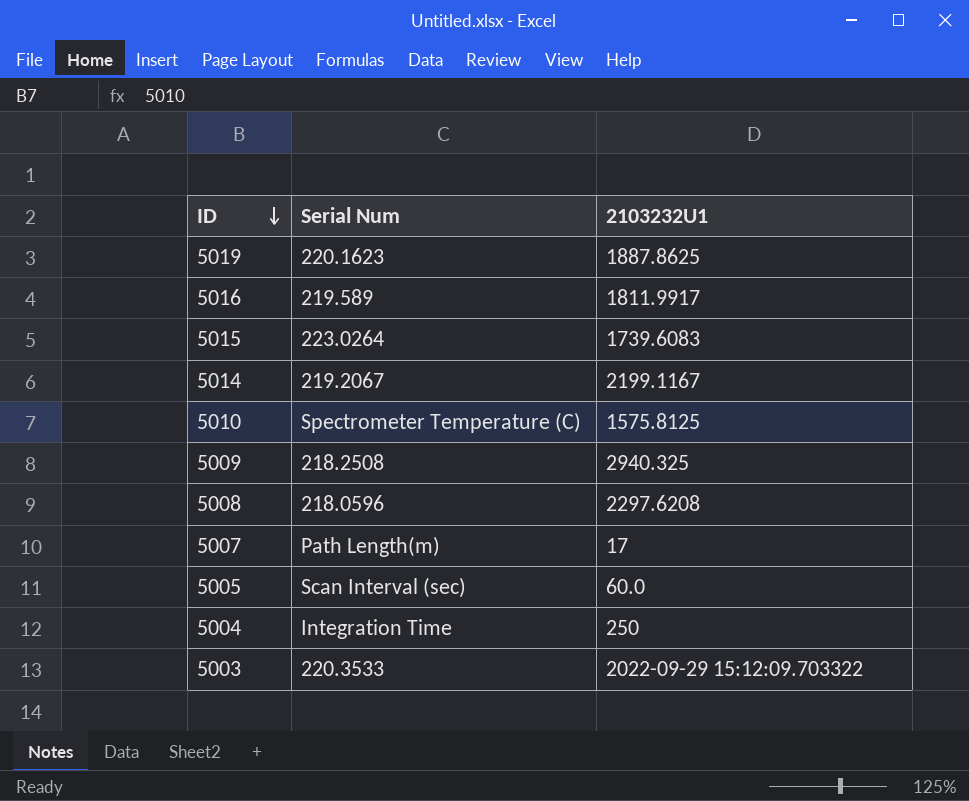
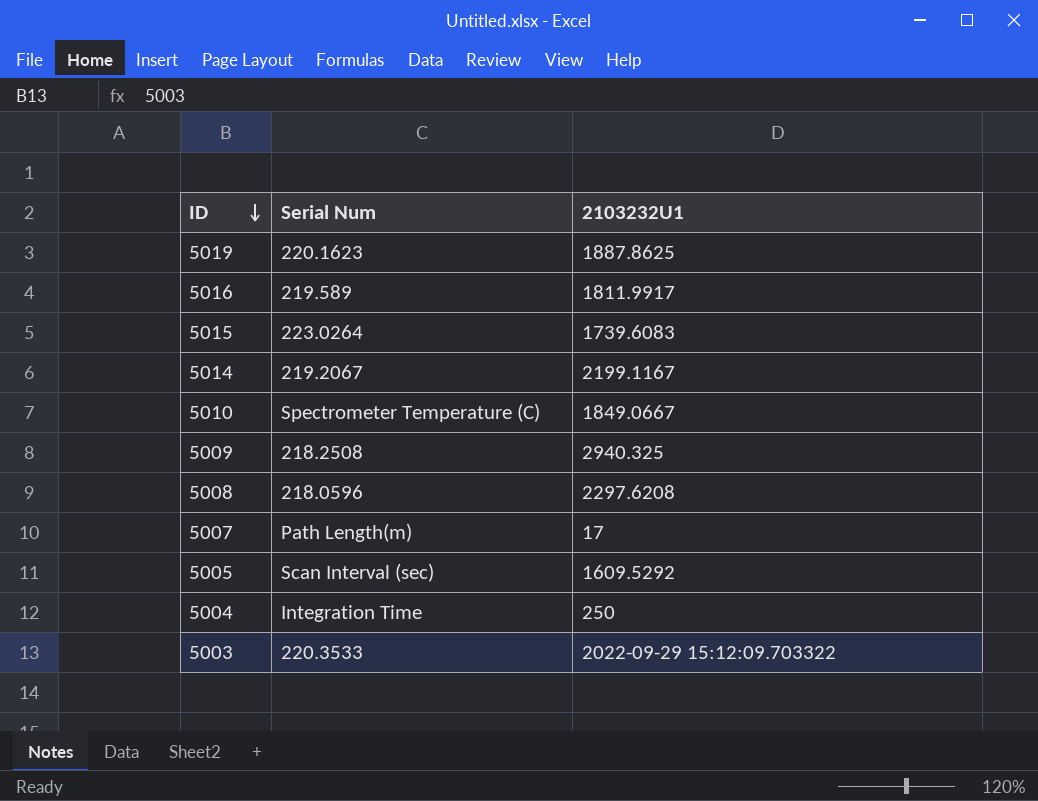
5010 | 2103232U1: 1575.8125 -> 1849.0667
5005 | 2103232U1: 60.0 -> 1609.5292

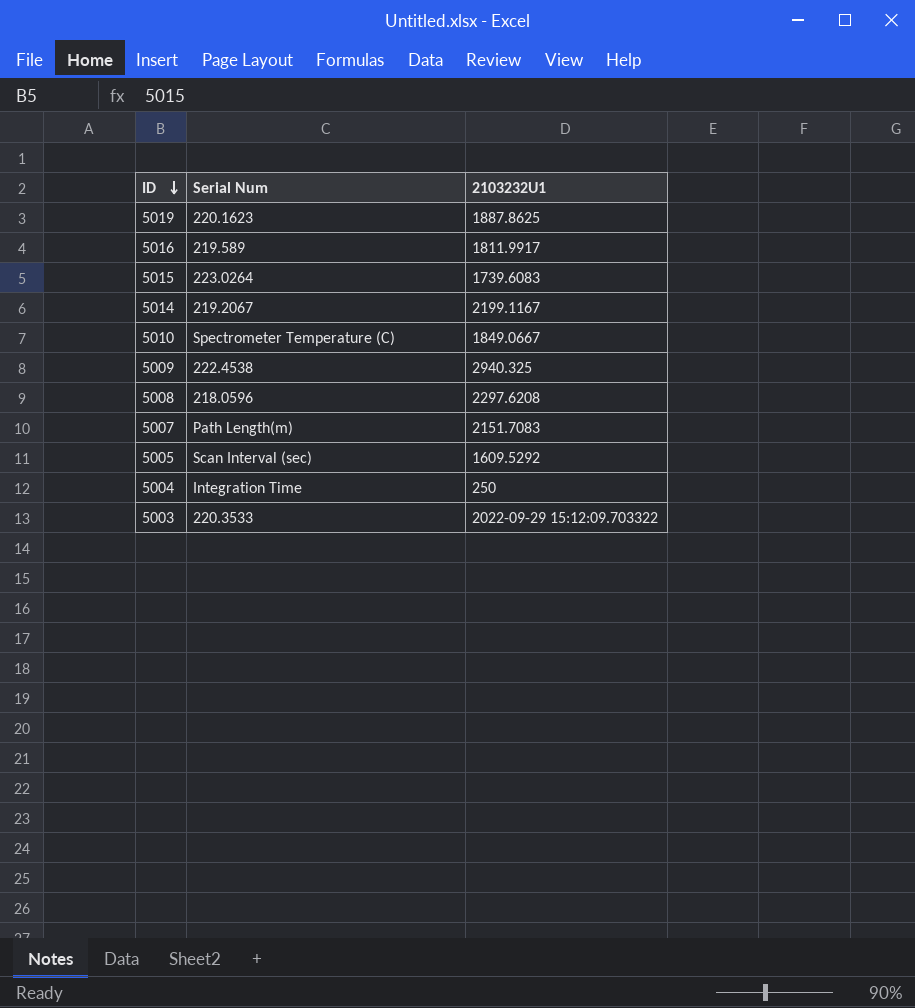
5009 | Serial Num: 218.2508 -> 222.4538
5007 | 2103232U1: 17 -> 2151.7083

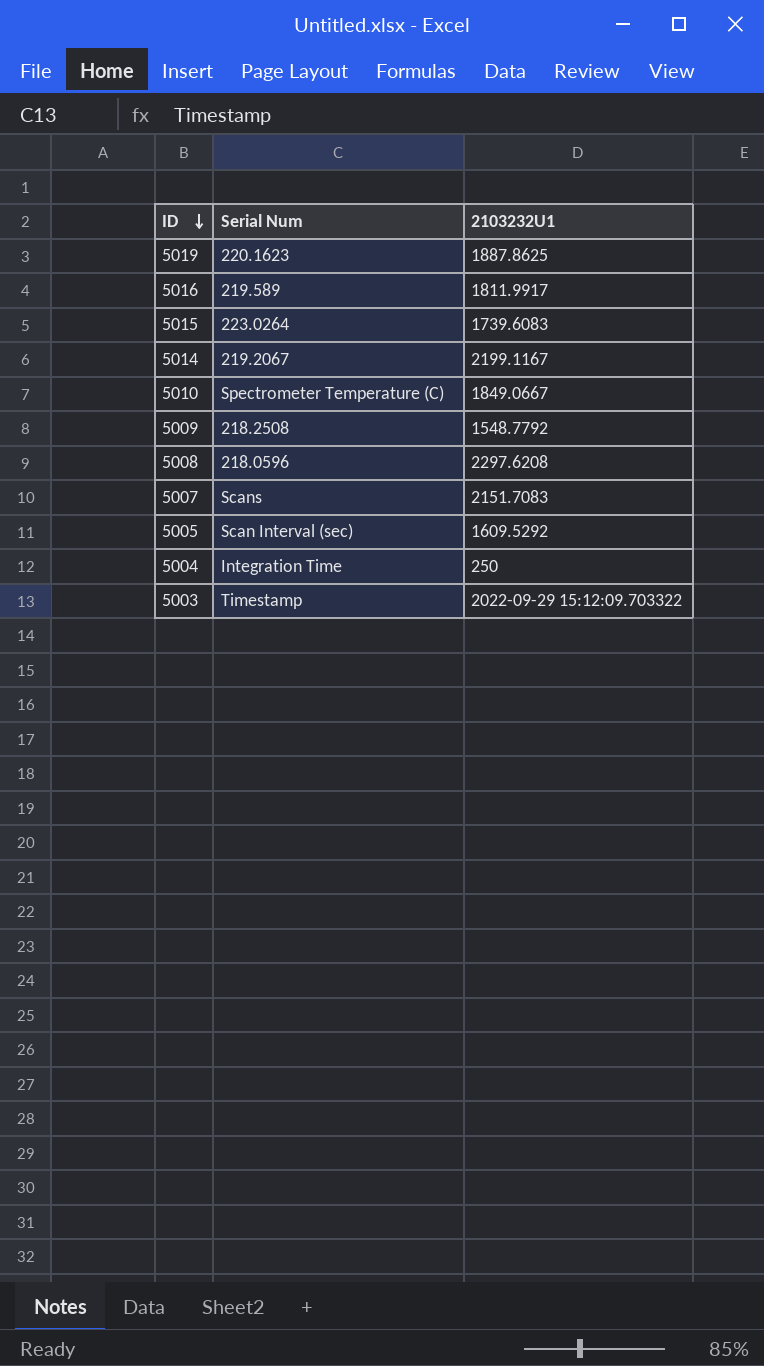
5009 | Serial Num: 222.4538 -> 218.2508
5009 | 2103232U1: 2940.325 -> 1548.7792
5007 | Serial Num: Path Length(m) -> Scans
5003 | Serial Num: 220.3533 -> Timestamp

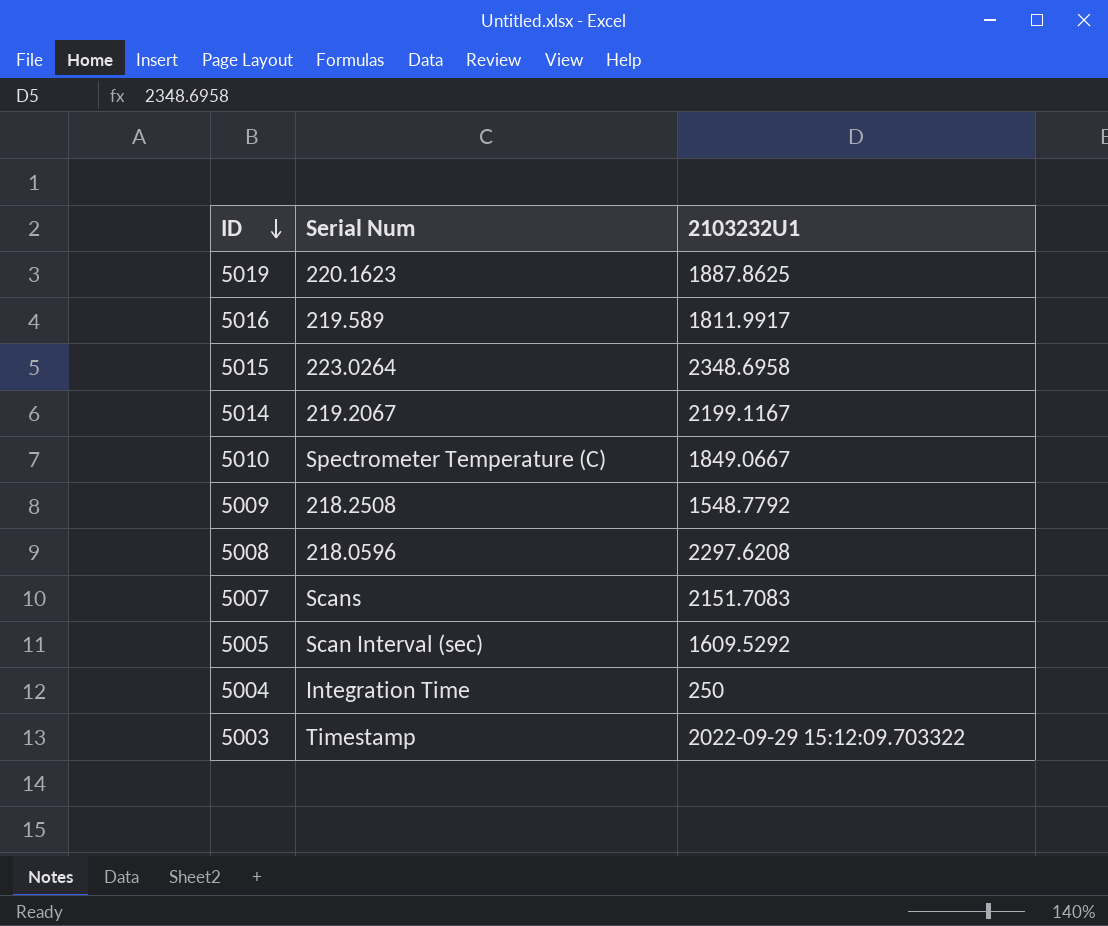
5015 | 2103232U1: 1739.6083 -> 2348.6958

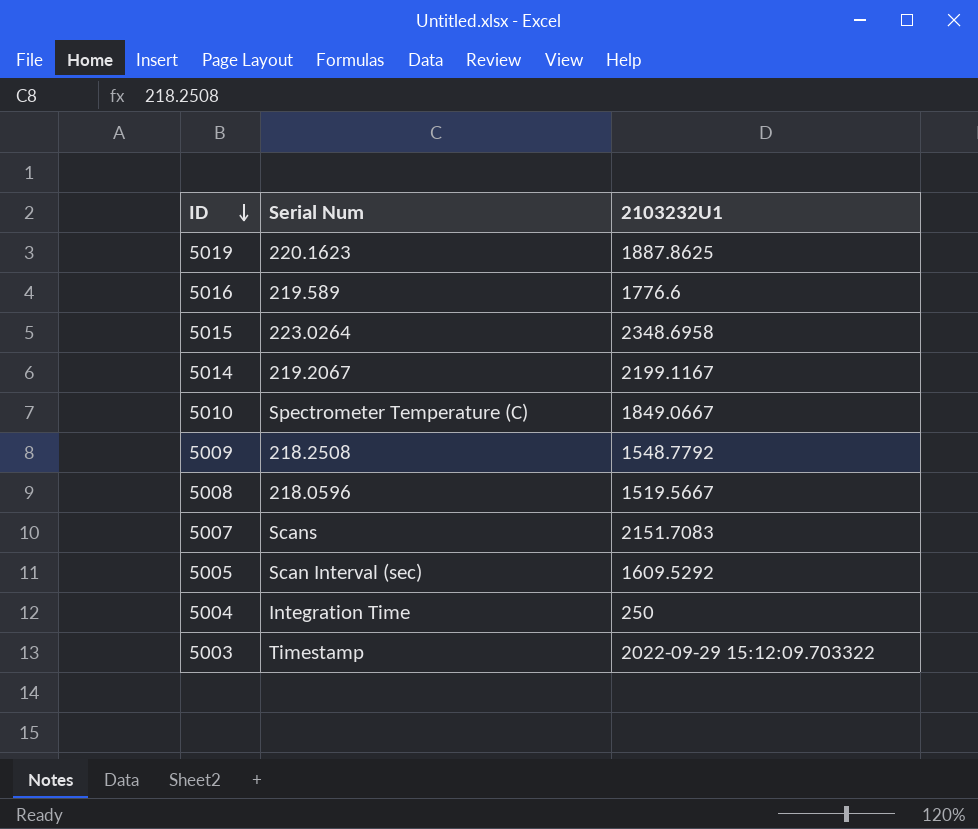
5016 | 2103232U1: 1811.9917 -> 1776.6
5008 | 2103232U1: 2297.6208 -> 1519.5667

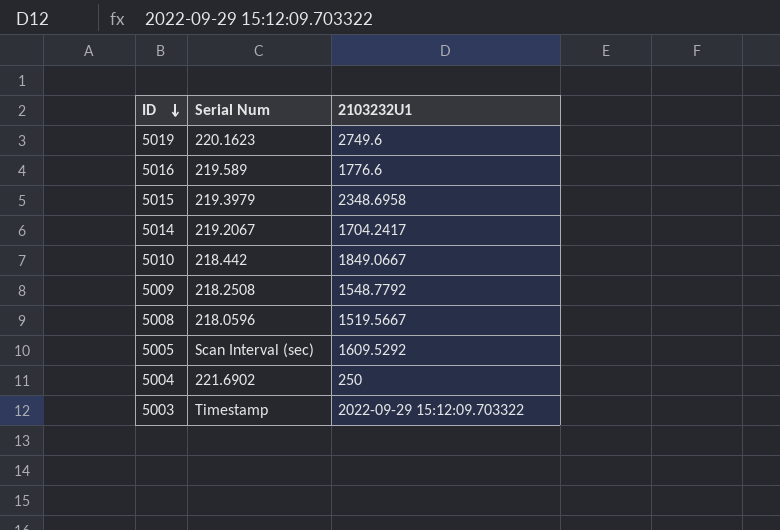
row 5007: Scans | 2151.7083 -> none
5019 | 2103232U1: 1887.8625 -> 2749.6
5015 | Serial Num: 223.0264 -> 219.3979
5014 | 2103232U1: 2199.1167 -> 1704.2417
5010 | Serial Num: Spectrometer Temperature (C) -> 218.442
5004 | Serial Num: Integration Time -> 221.6902

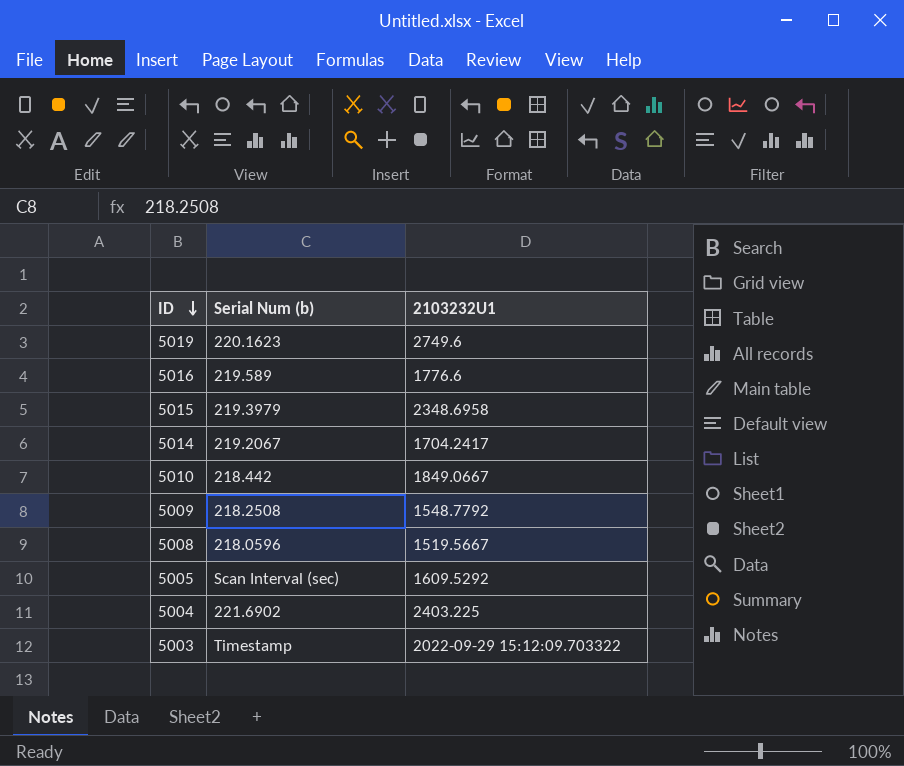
column name: Serial Num -> Serial Num (b)
5004 | 2103232U1: 250 -> 2403.225

